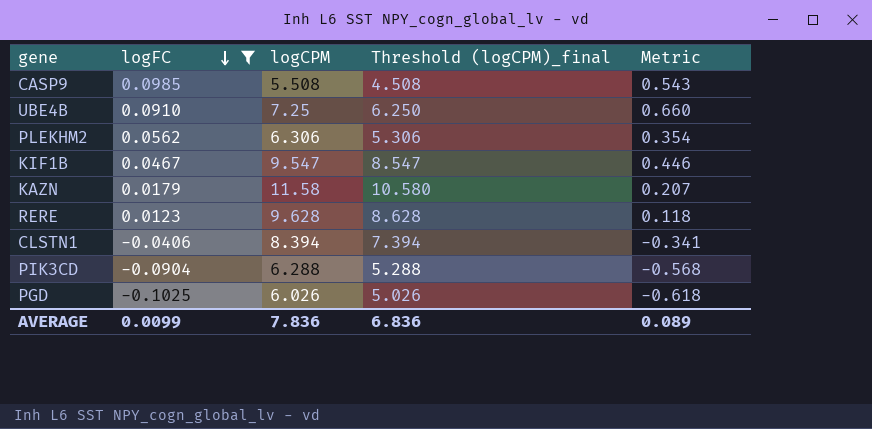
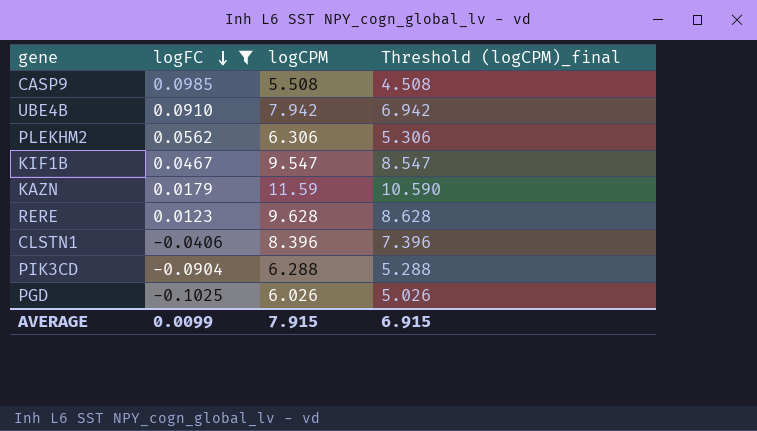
column Metric | formula: [logFC] * [logCPM] -> none
UBE4B | logCPM: 7.25 -> 7.942
UBE4B | Threshold (logCPM)_final: 6.250 -> 6.942
KAZN | logCPM: 11.58 -> 11.59
KAZN | Threshold (logCPM)_final: 10.580 -> 10.590
CLSTN1 | logCPM: 8.394 -> 8.396
CLSTN1 | Threshold (logCPM)_final: 7.394 -> 7.396
AVERAGE | logCPM: 7.836 -> 7.915
AVERAGE | Threshold (logCPM)_final: 6.836 -> 6.915

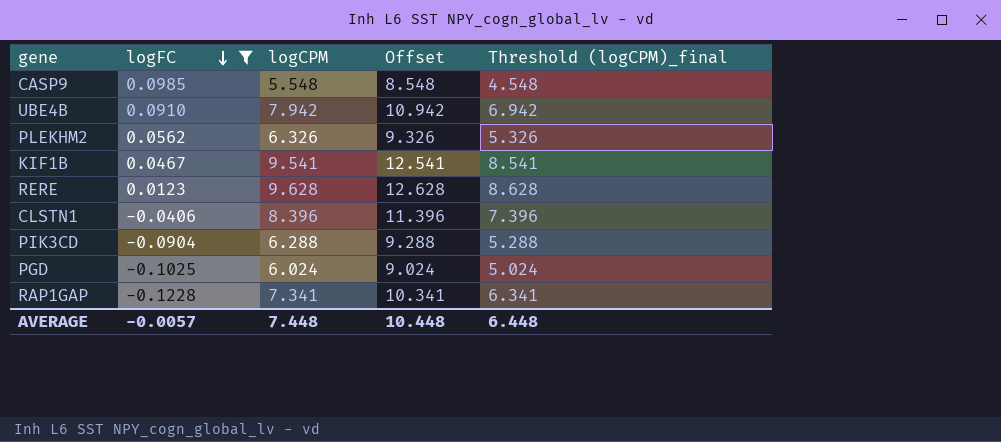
column Offset | formula: none -> [logCPM] + 3
row KAZN: 0.0179 | 11.59 | 10.590 -> none
CASP9 | logCPM: 5.508 -> 5.548
CASP9 | Threshold (logCPM)_final: 4.508 -> 4.548
PLEKHM2 | logCPM: 6.306 -> 6.326
PLEKHM2 | Threshold (logCPM)_final: 5.306 -> 5.326
KIF1B | logCPM: 9.547 -> 9.541
KIF1B | Threshold (logCPM)_final: 8.547 -> 8.541
PGD | logCPM: 6.026 -> 6.024
PGD | Threshold (logCPM)_final: 5.026 -> 5.024
row RAP1GAP: none -> -0.1228 | 7.341 | 10.341 | 6.341
AVERAGE | logFC: 0.0099 -> -0.0057
AVERAGE | logCPM: 7.915 -> 7.448
AVERAGE | Threshold (logCPM)_final: 6.915 -> 6.448

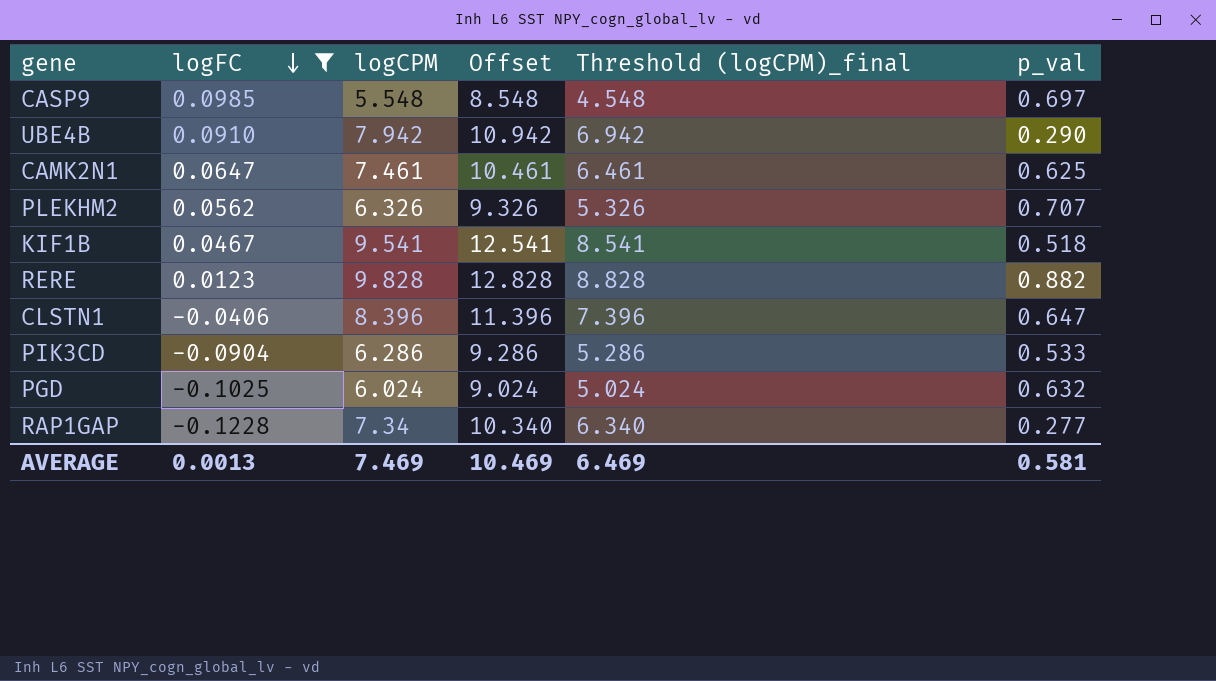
column p_val | position: none -> 6
row CAMK2N1: none -> 0.0647 | 7.461 | 10.461 | 6.461 | 0.625
RERE | logCPM: 9.628 -> 9.828
RERE | Offset: 12.628 -> 12.828
RERE | Threshold (logCPM)_final: 8.628 -> 8.828
PIK3CD | logCPM: 6.288 -> 6.286
PIK3CD | Offset: 9.288 -> 9.286
PIK3CD | Threshold (logCPM)_final: 5.288 -> 5.286
RAP1GAP | logCPM: 7.341 -> 7.34
RAP1GAP | Offset: 10.341 -> 10.340
RAP1GAP | Threshold (logCPM)_final: 6.341 -> 6.340
AVERAGE | logFC: -0.0057 -> 0.0013
AVERAGE | logCPM: 7.448 -> 7.469
AVERAGE | Offset: 10.448 -> 10.469
AVERAGE | Threshold (logCPM)_final: 6.448 -> 6.469

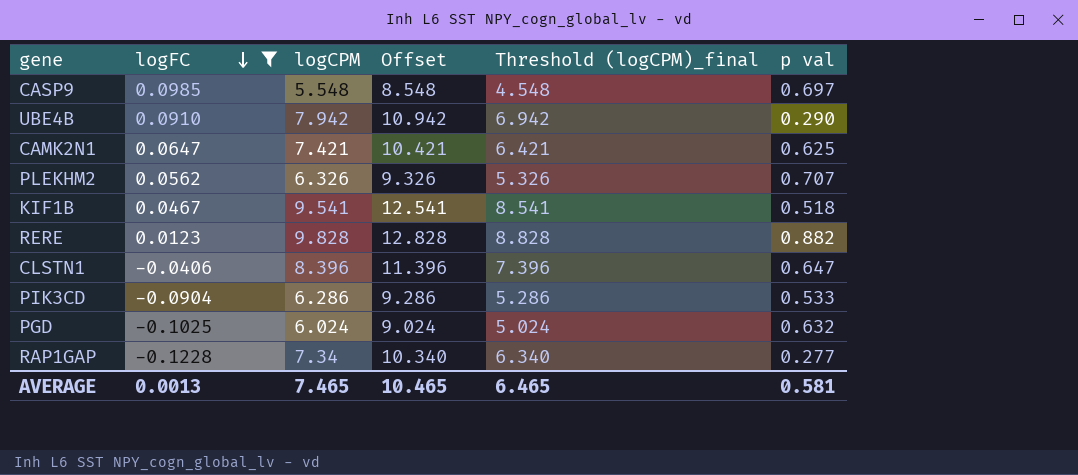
column name: p_val -> p val
CAMK2N1 | logCPM: 7.461 -> 7.421
CAMK2N1 | Offset: 10.461 -> 10.421
CAMK2N1 | Threshold (logCPM)_final: 6.461 -> 6.421
AVERAGE | logCPM: 7.469 -> 7.465
AVERAGE | Offset: 10.469 -> 10.465
AVERAGE | Threshold (logCPM)_final: 6.469 -> 6.465

